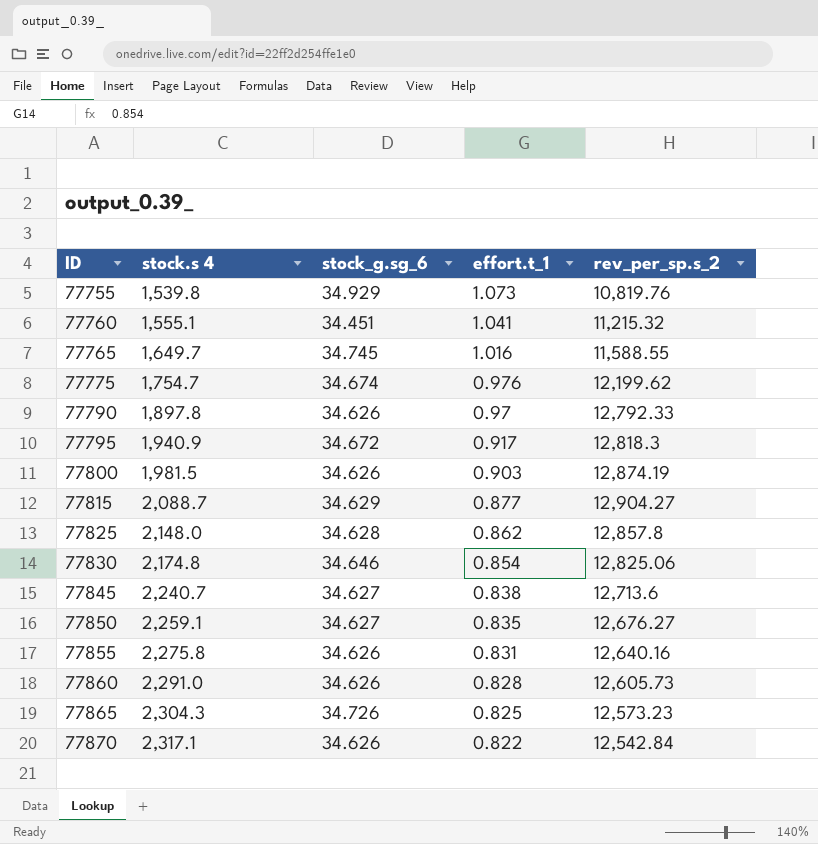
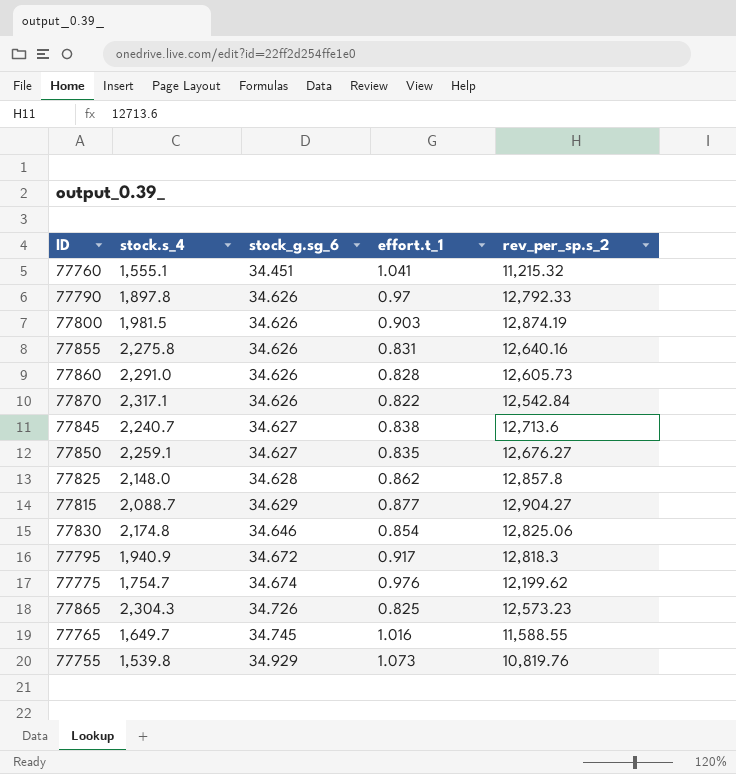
row order: ID ascending -> stock_g.sg_6 ascending
column name: stock.s 4 -> stock.s_4

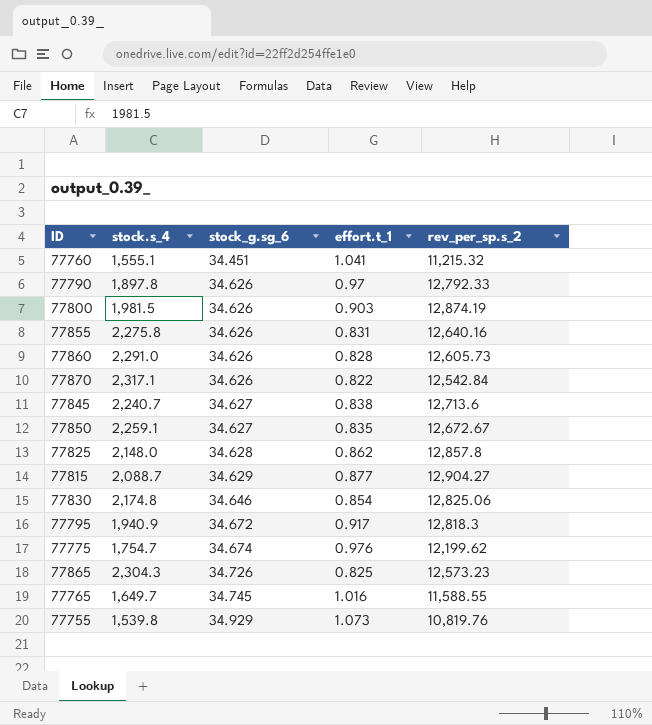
77850 | rev_per_sp.s_2: 12,676.27 -> 12,672.67

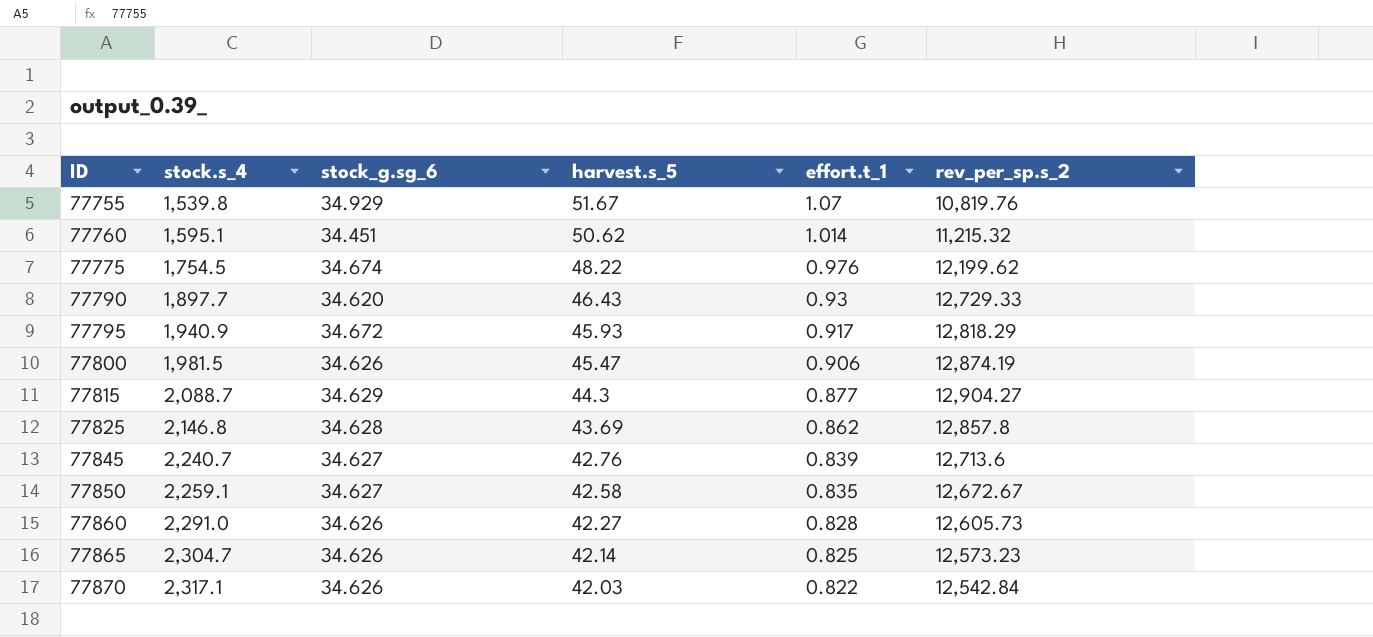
row order: stock_g.sg_6 ascending -> ID ascending
column harvest.s_5 | position: none -> 4
row 77855: 2,275.8 | 34.626 | 0.831 | 12,640.16 -> none
row 77830: 2,174.8 | 34.646 | 0.854 | 12,825.06 -> none
row 77765: 1,649.7 | 34.745 | 1.016 | 11,588.55 -> none
77755 | effort.t_1: 1.073 -> 1.07
77760 | stock.s_4: 1,555.1 -> 1,595.1
77760 | effort.t_1: 1.041 -> 1.014
77775 | stock.s_4: 1,754.7 -> 1,754.5
77790 | stock.s_4: 1,897.8 -> 1,897.7
77790 | stock_g.sg_6: 34.626 -> 34.620
77790 | effort.t_1: 0.97 -> 0.93
77790 | rev_per_sp.s_2: 12,792.33 -> 12,729.33
77795 | rev_per_sp.s_2: 12,818.3 -> 12,818.29
77800 | effort.t_1: 0.903 -> 0.906
77825 | stock.s_4: 2,148.0 -> 2,146.8
77845 | effort.t_1: 0.838 -> 0.839
77865 | stock.s_4: 2,304.3 -> 2,304.7
77865 | stock_g.sg_6: 34.726 -> 34.626

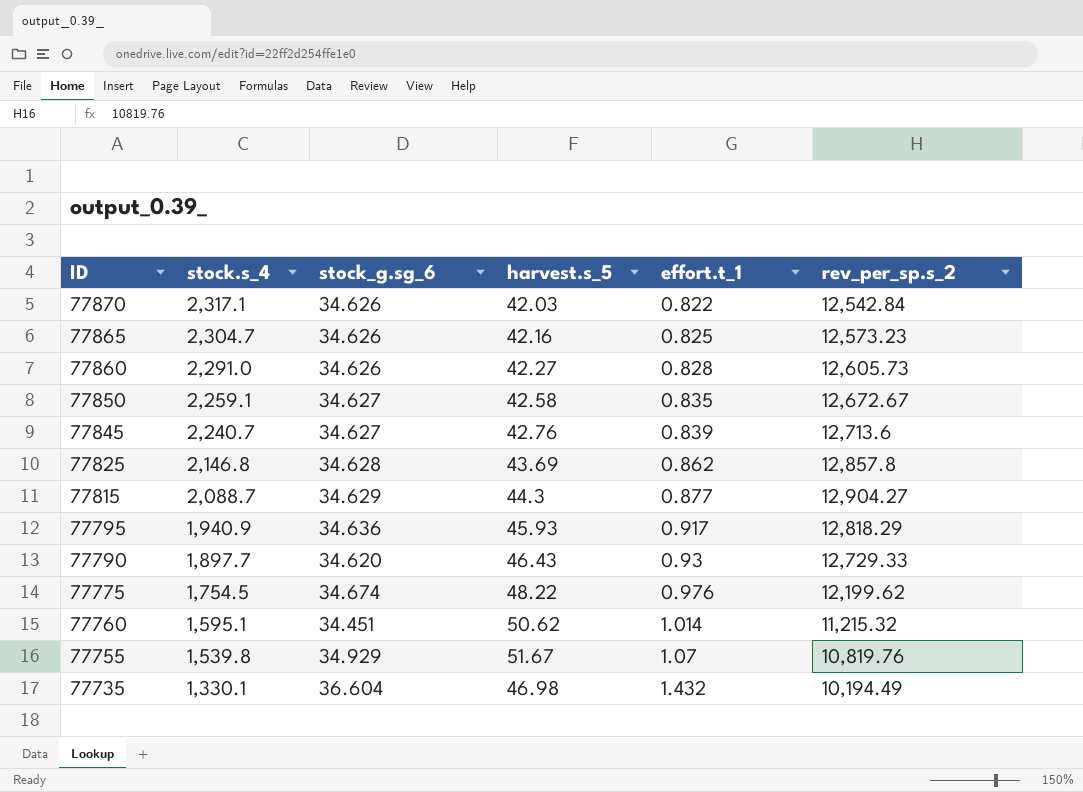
row order: ID ascending -> ID descending
row 77800: 1,981.5 | 34.626 | 45.47 | 0.906 | 12,874.19 -> none
77865 | harvest.s_5: 42.14 -> 42.16
77795 | stock_g.sg_6: 34.672 -> 34.636
row 77735: none -> 1,330.1 | 36.604 | 46.98 | 1.432 | 10,194.49

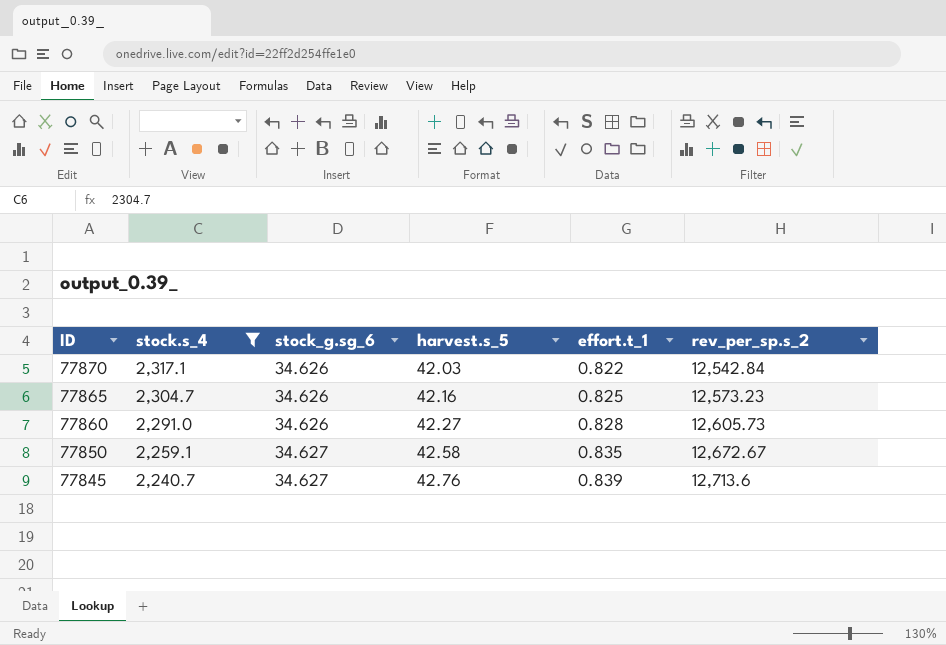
filter: none -> stock.s_4 >= 2,240.7

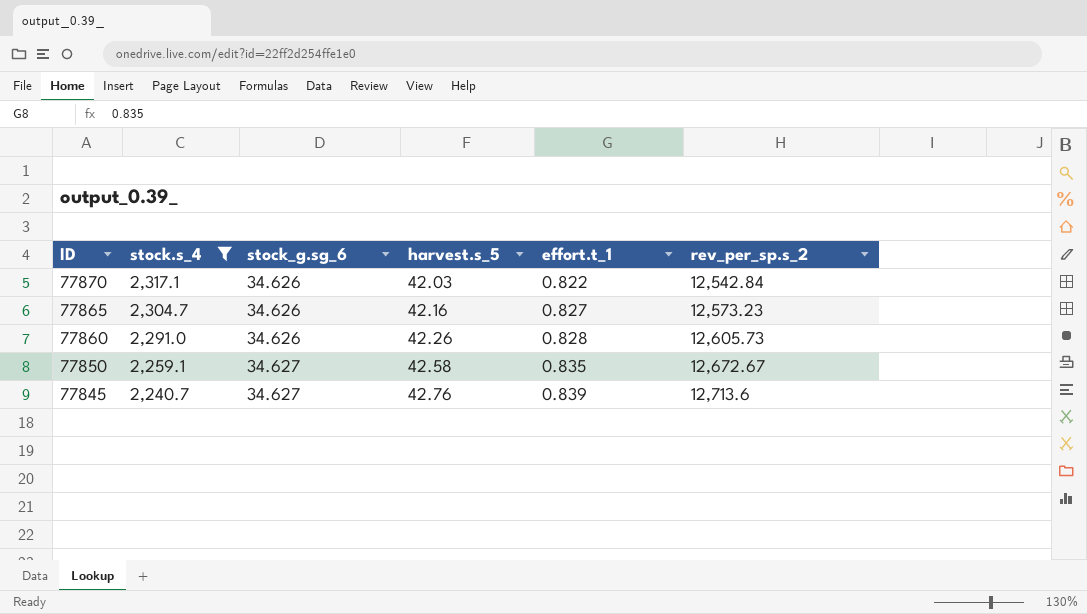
77865 | effort.t_1: 0.825 -> 0.827
77860 | harvest.s_5: 42.27 -> 42.26

